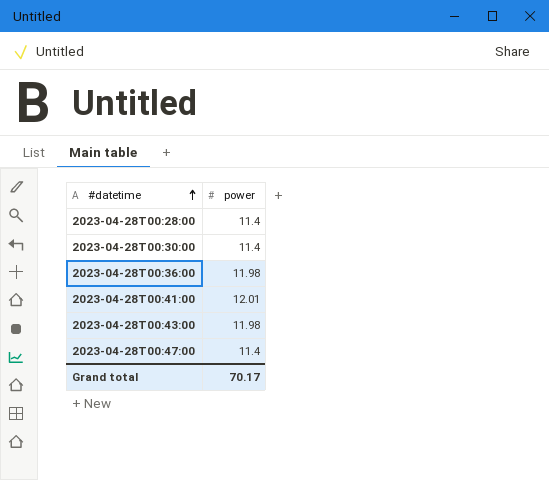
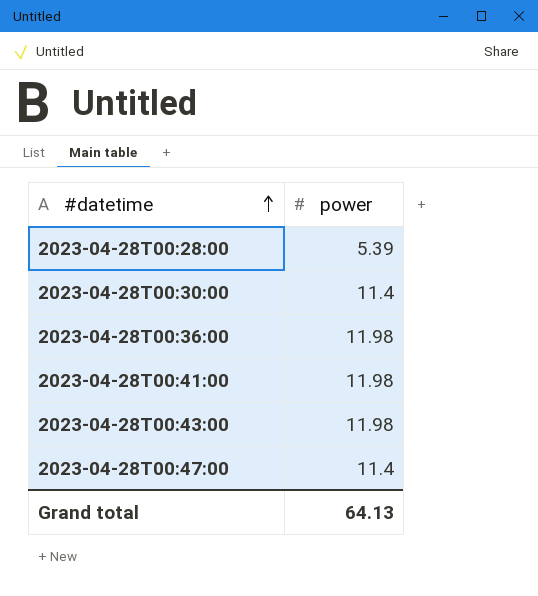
2023-04-28T00:28:00 | power: 11.4 -> 5.39
2023-04-28T00:41:00 | power: 12.01 -> 11.98
Grand total | power: 70.17 -> 64.13

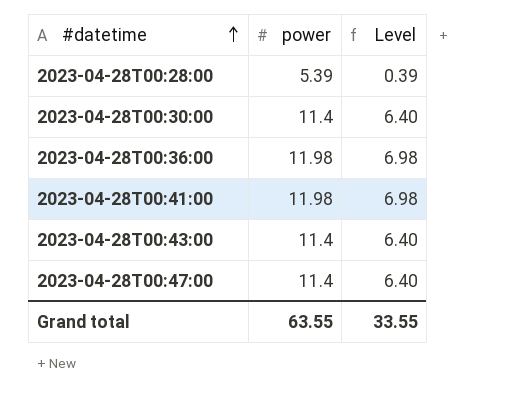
column Level | formula: none -> [power] - 5
2023-04-28T00:43:00 | power: 11.98 -> 11.4
Grand total | power: 64.13 -> 63.55

